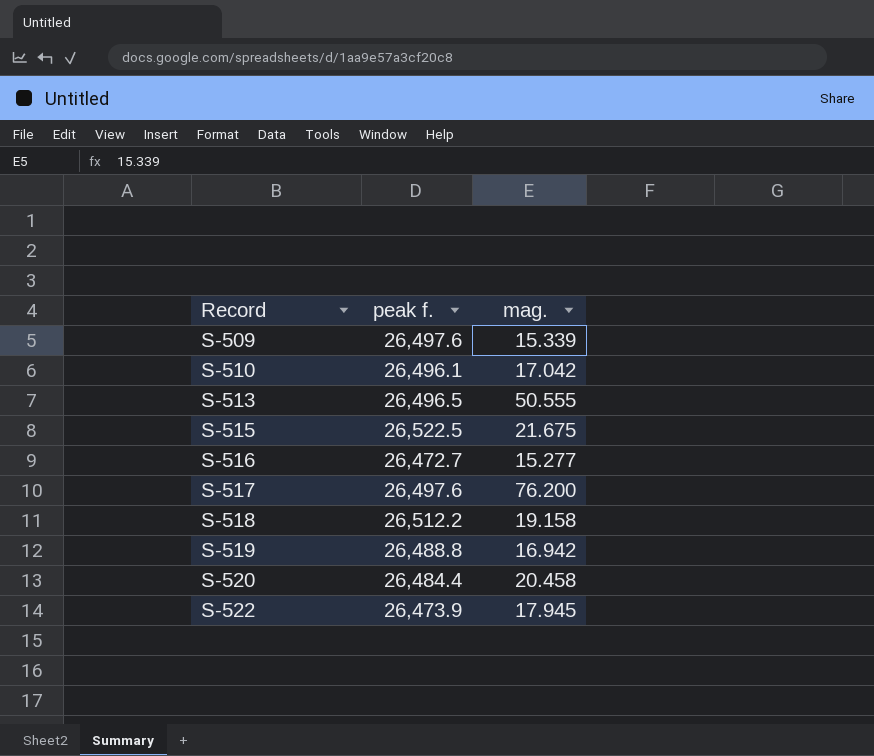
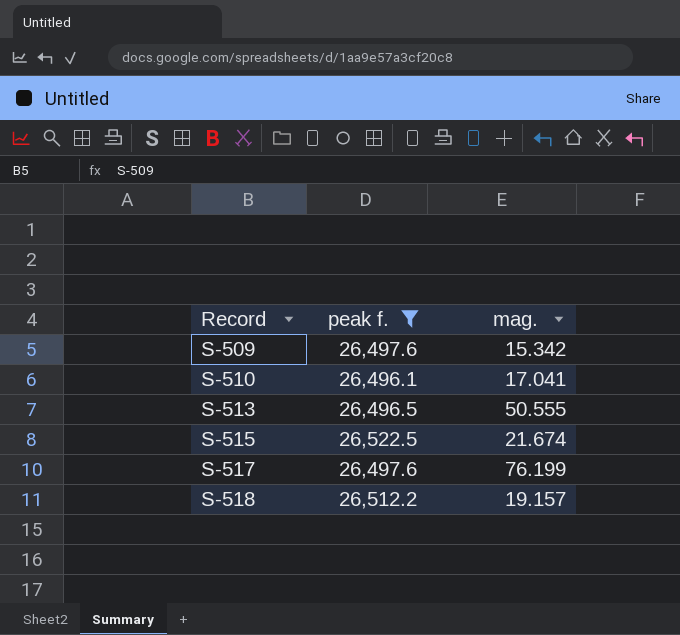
filter: none -> peak f. >= 26,496.1
S-509 | mag.: 15.339 -> 15.342
S-510 | mag.: 17.042 -> 17.041
S-515 | mag.: 21.675 -> 21.674
S-517 | mag.: 76.200 -> 76.199
S-518 | mag.: 19.158 -> 19.157

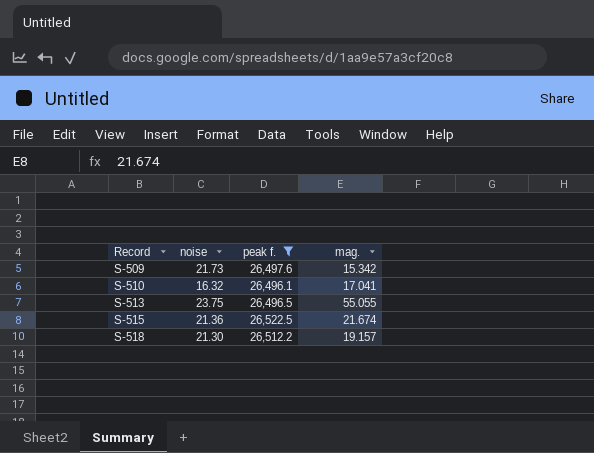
column noise | position: none -> 2
row S-517: 26,497.6 | 76.199 -> none
S-513 | mag.: 50.555 -> 55.055

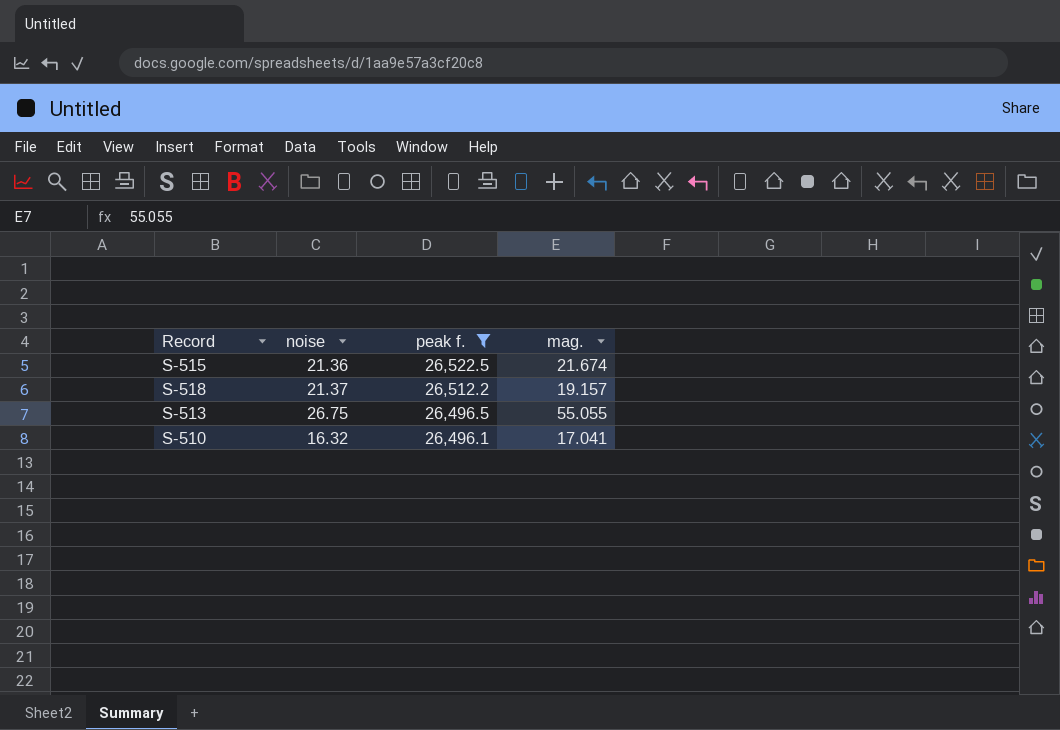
row order: Record ascending -> peak f. descending
row S-509: 21.73 | 26,497.6 | 15.342 -> none
S-518 | noise: 21.30 -> 21.37
S-513 | noise: 23.75 -> 26.75

